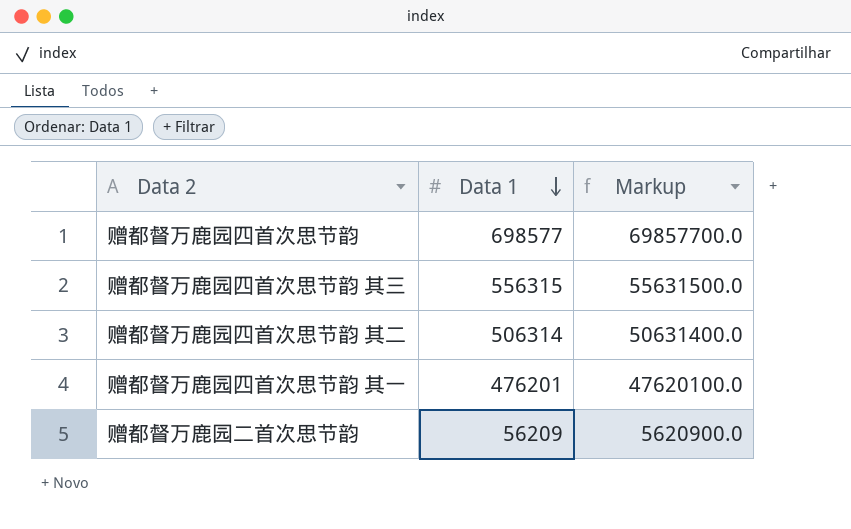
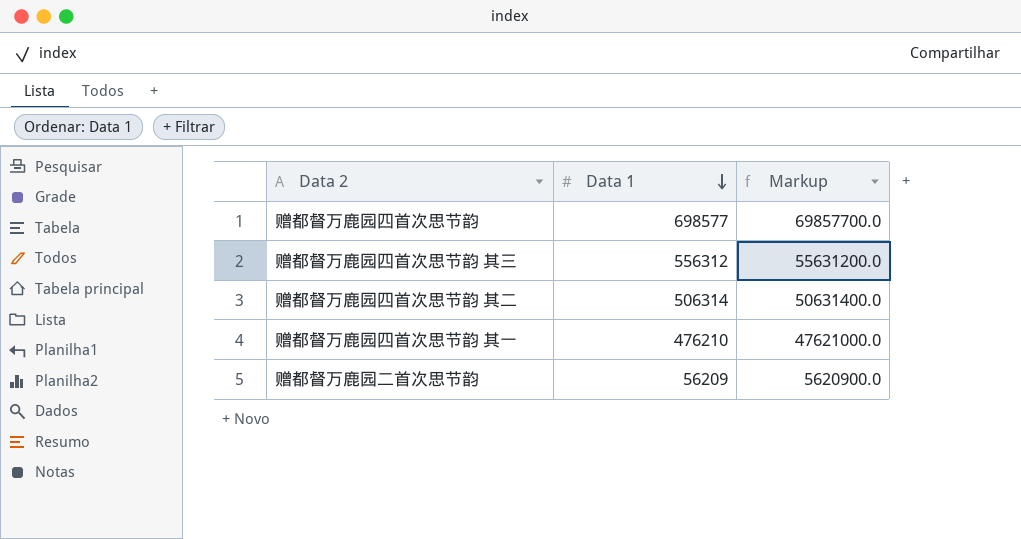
赠都督万鹿园四首次思节韵 其三 | Data 1: 556315 -> 556312
赠都督万鹿园四首次思节韵 其三 | Markup: 55631500.0 -> 55631200.0
赠都督万鹿园四首次思节韵 其一 | Data 1: 476201 -> 476210
赠都督万鹿园四首次思节韵 其一 | Markup: 47620100.0 -> 47621000.0

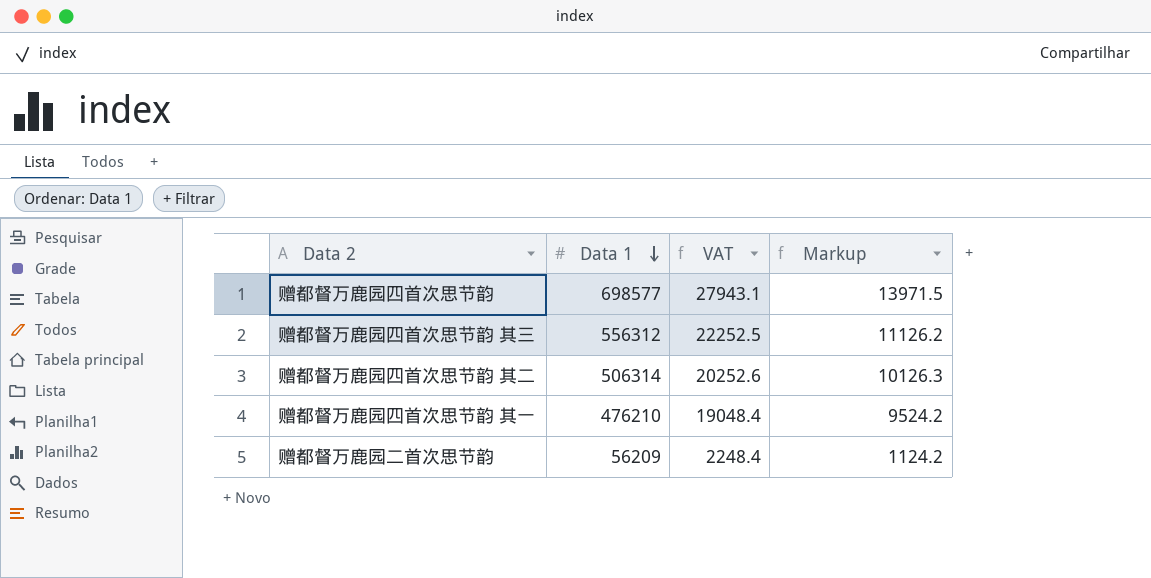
column VAT | formula: none -> [Data 1] * 0.04
column Markup | formula: [Data 1] * 100 -> [Data 1] * 0.02

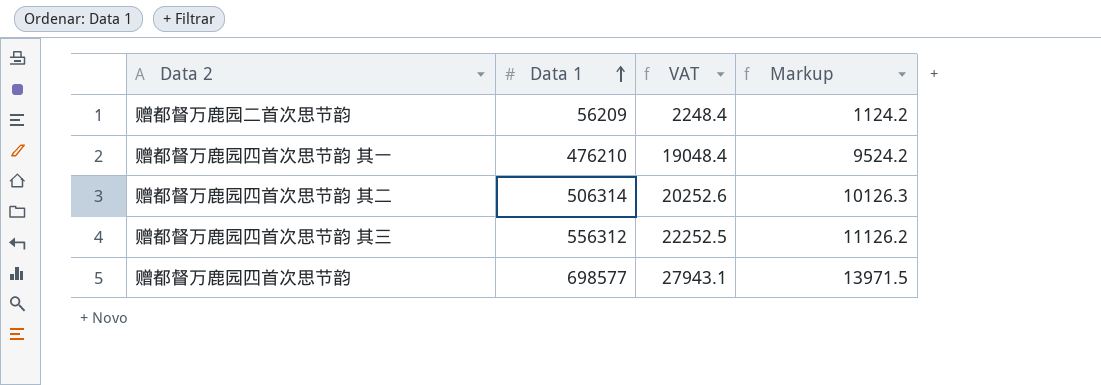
row order: Data 1 descending -> Data 1 ascending

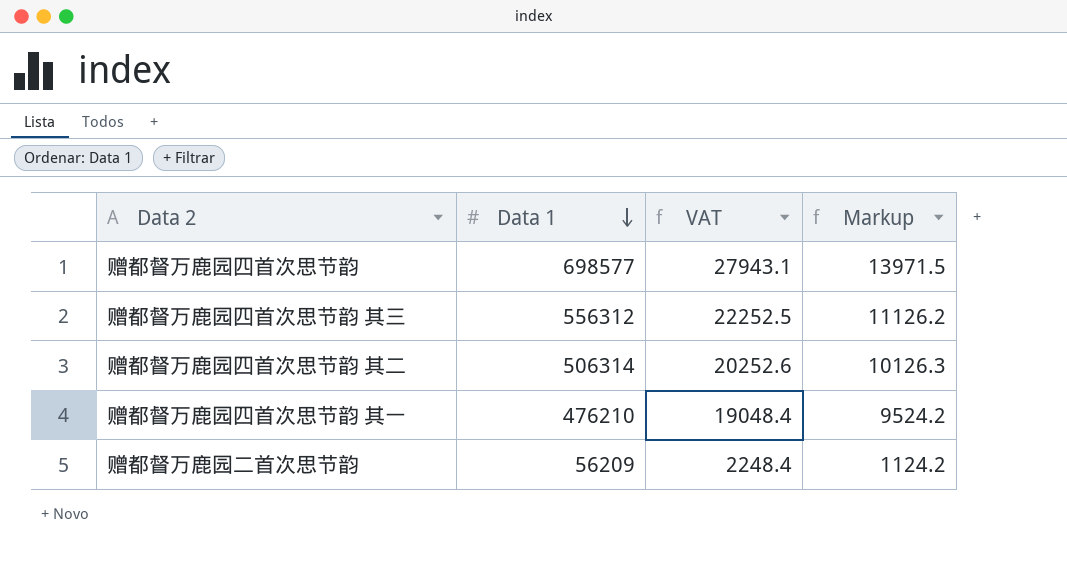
row order: Data 1 ascending -> Data 1 descending

